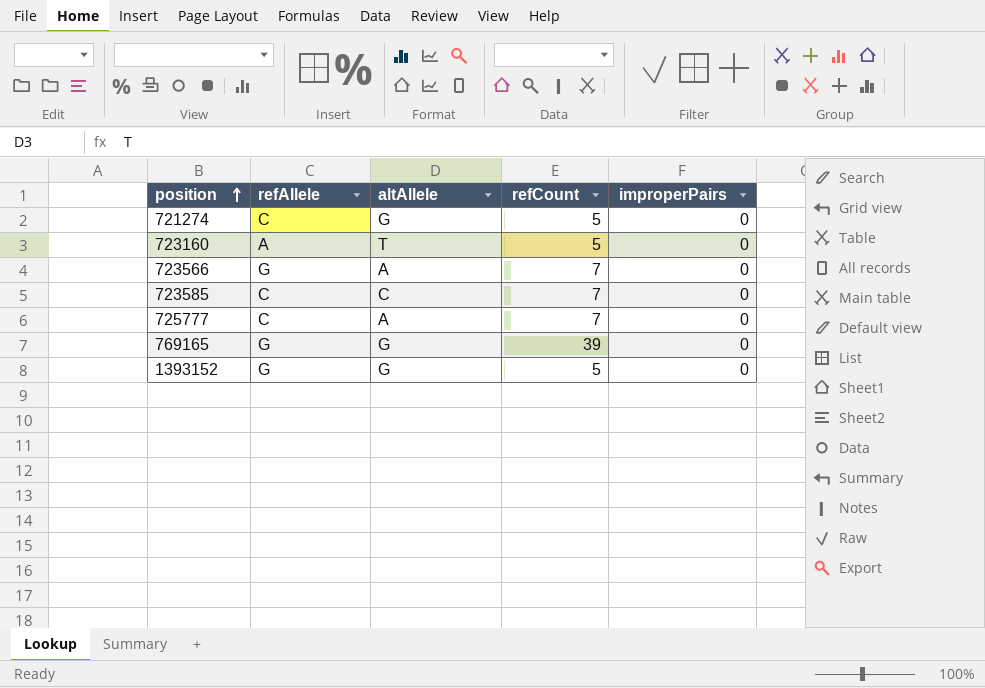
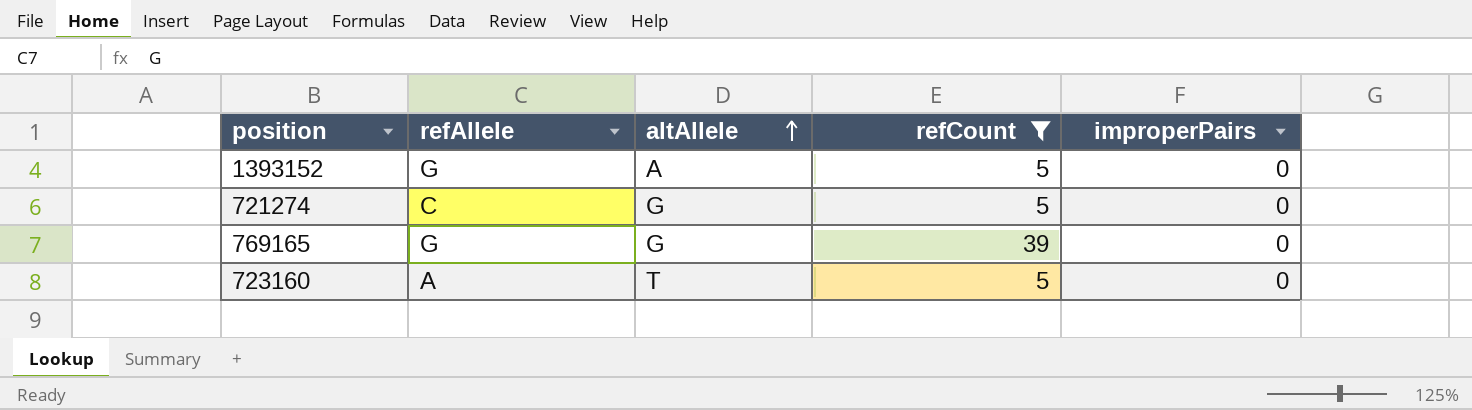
filter: none -> refCount != 7
row order: position ascending -> altAllele ascending
1393152 | altAllele: G -> A

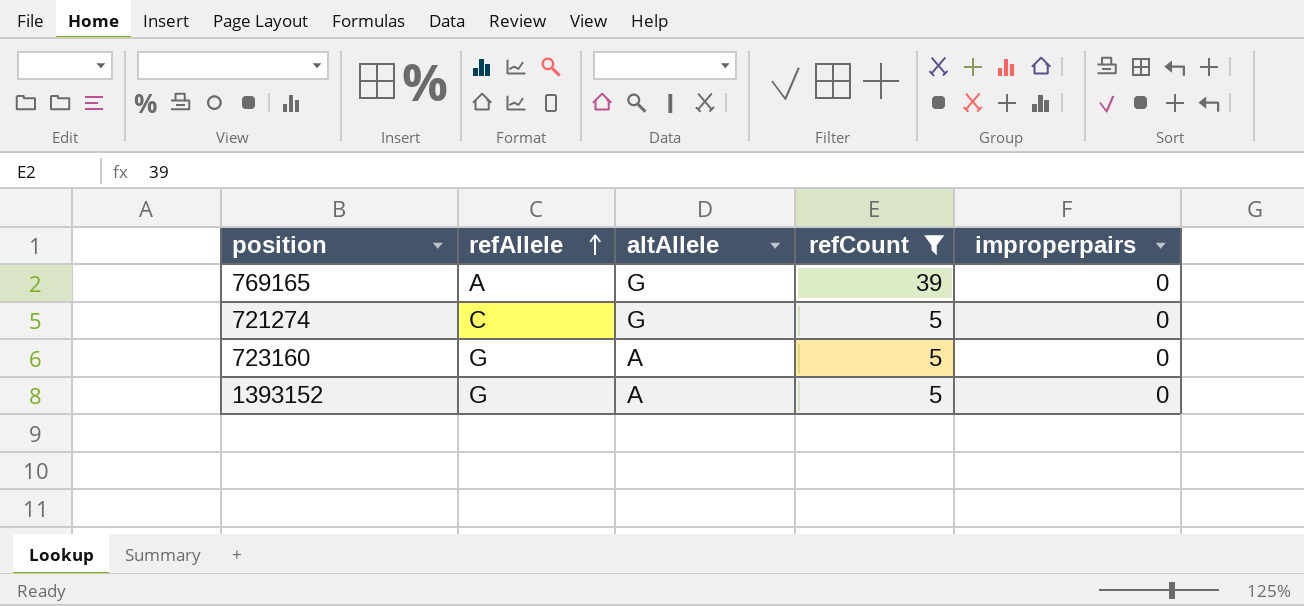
row order: altAllele ascending -> refAllele ascending
column name: improperPairs -> improperpairs
769165 | refAllele: G -> A
723160 | refAllele: A -> G
723160 | altAllele: T -> A

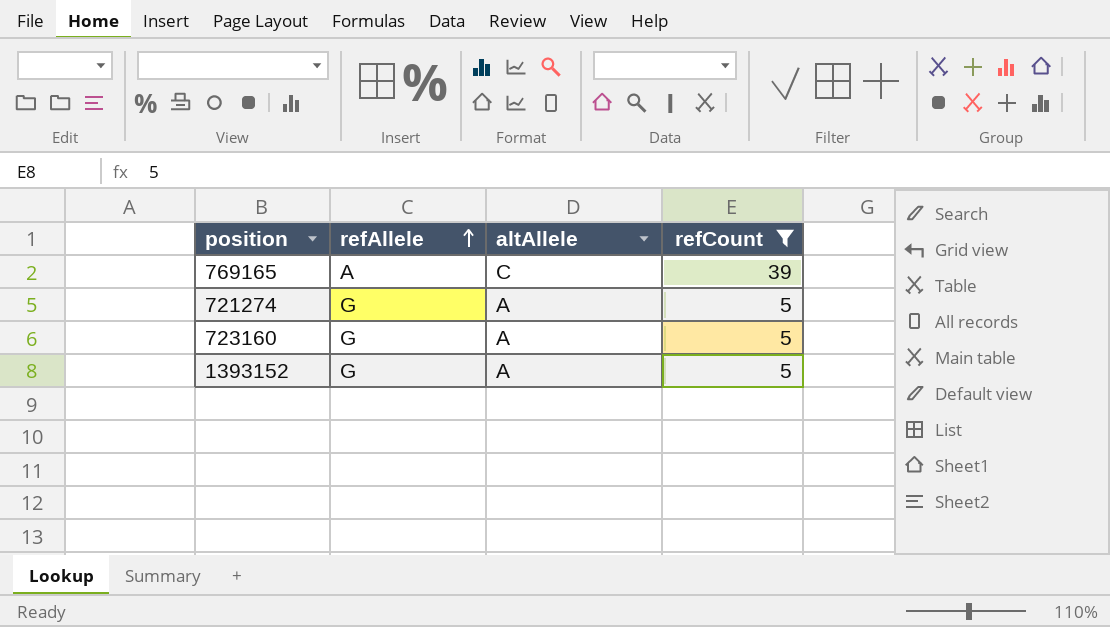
column improperpairs | position: 5 -> none
769165 | altAllele: G -> C
721274 | refAllele: C -> G
721274 | altAllele: G -> A

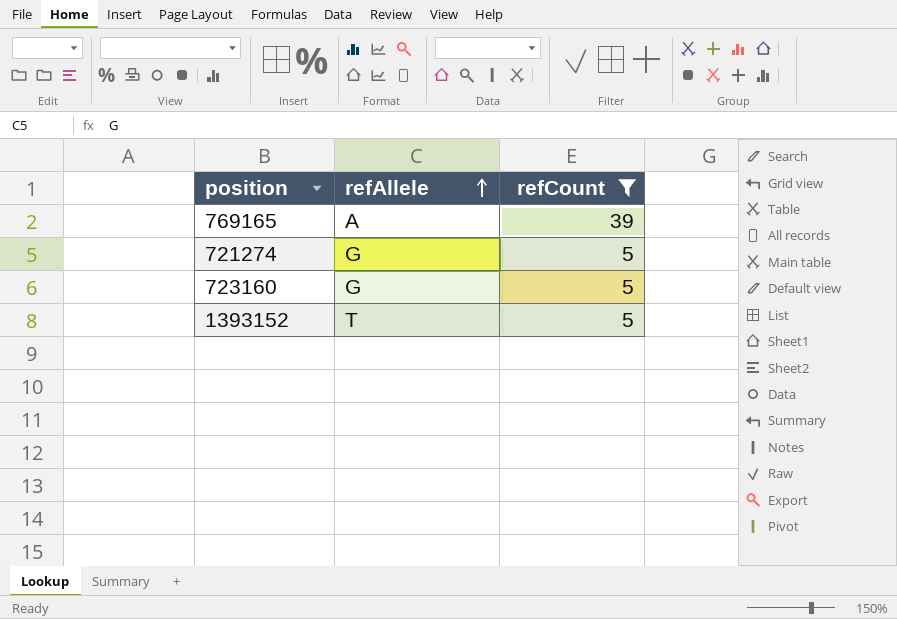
column altAllele | position: 3 -> none
1393152 | refAllele: G -> T

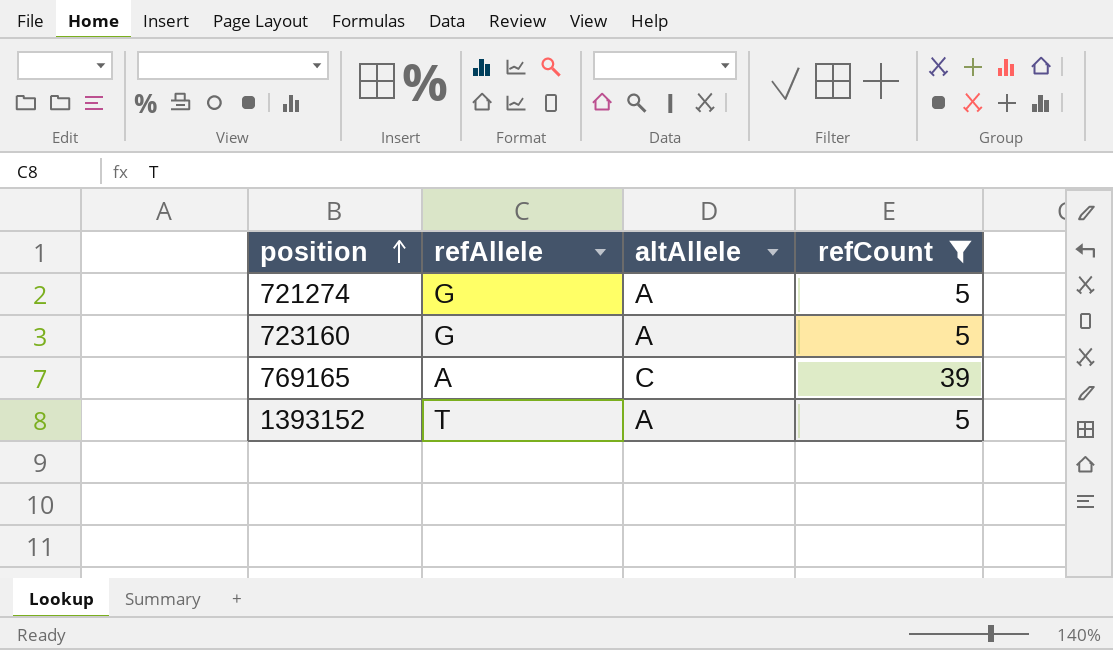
row order: refAllele ascending -> position ascending
column altAllele | position: none -> 3

